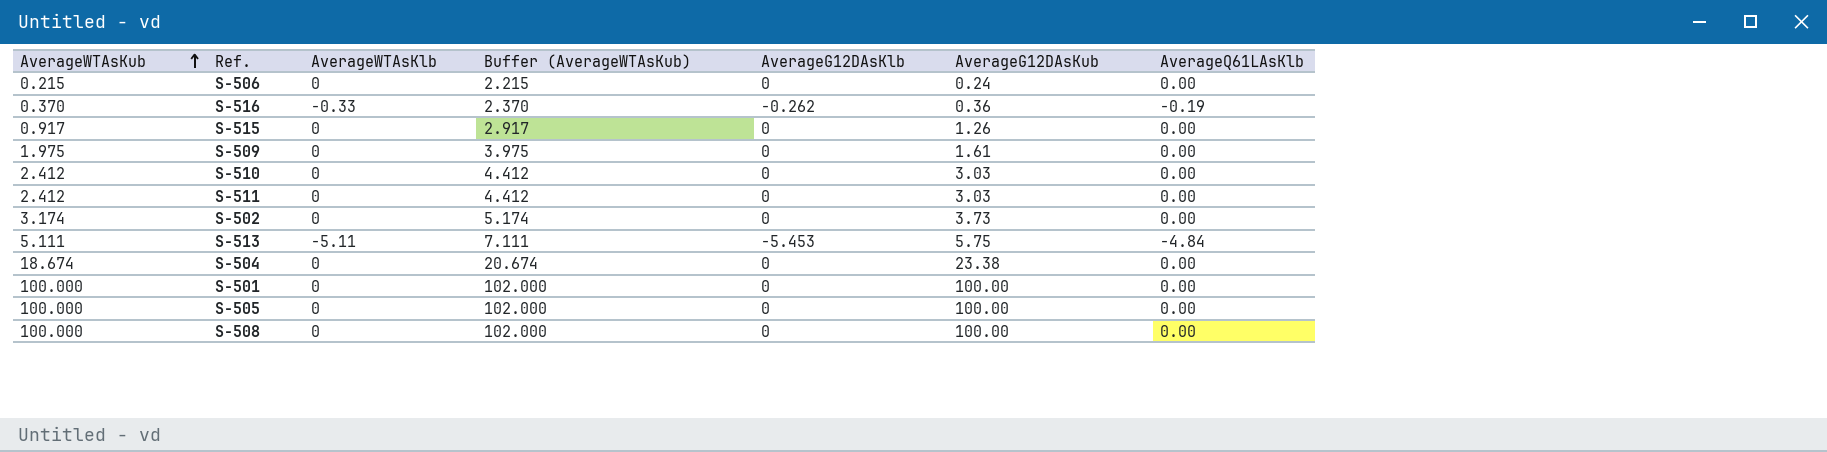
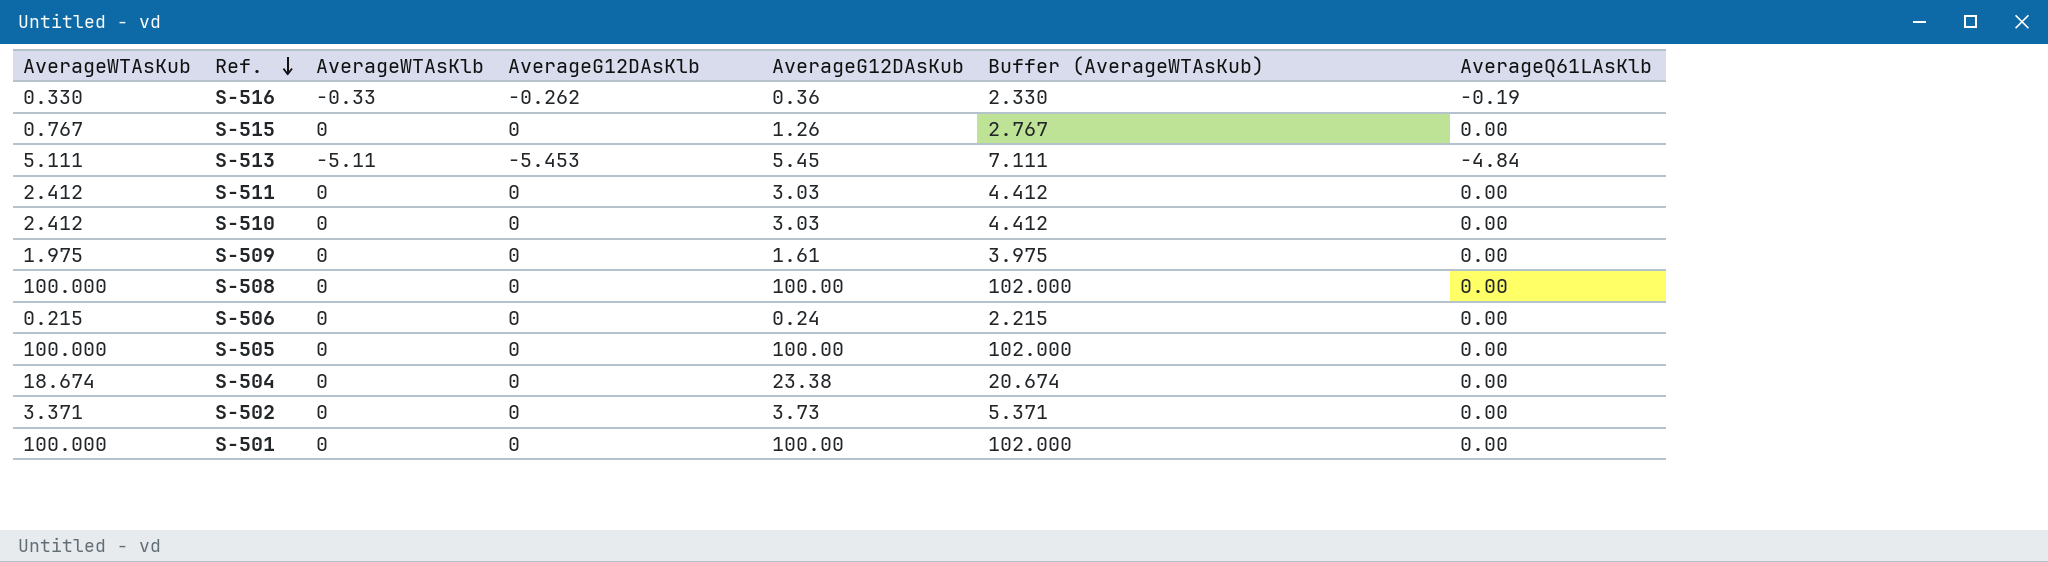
row order: AverageWTAsKub ascending -> Ref. descending
column Buffer (AverageWTAsKub) | position: 4 -> 6
S-516 | AverageWTAsKub: 0.370 -> 0.330
S-516 | Buffer (AverageWTAsKub): 2.370 -> 2.330
S-515 | AverageWTAsKub: 0.917 -> 0.767
S-515 | Buffer (AverageWTAsKub): 2.917 -> 2.767
S-513 | AverageG12DAsKub: 5.75 -> 5.45
S-502 | AverageWTAsKub: 3.174 -> 3.371
S-502 | Buffer (AverageWTAsKub): 5.174 -> 5.371

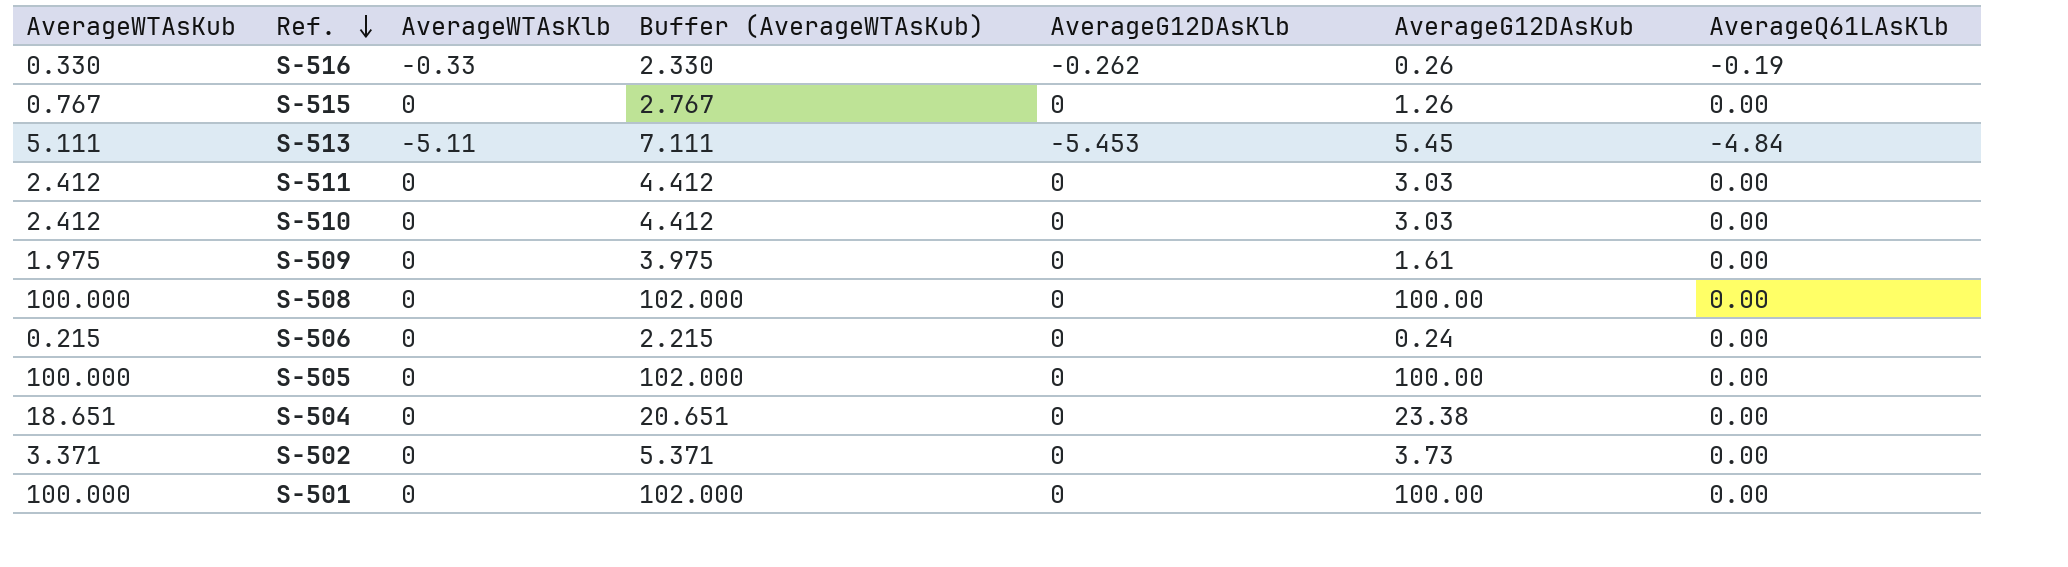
column Buffer (AverageWTAsKub) | position: 6 -> 4
S-516 | AverageG12DAsKub: 0.36 -> 0.26
S-504 | AverageWTAsKub: 18.674 -> 18.651
S-504 | Buffer (AverageWTAsKub): 20.674 -> 20.651

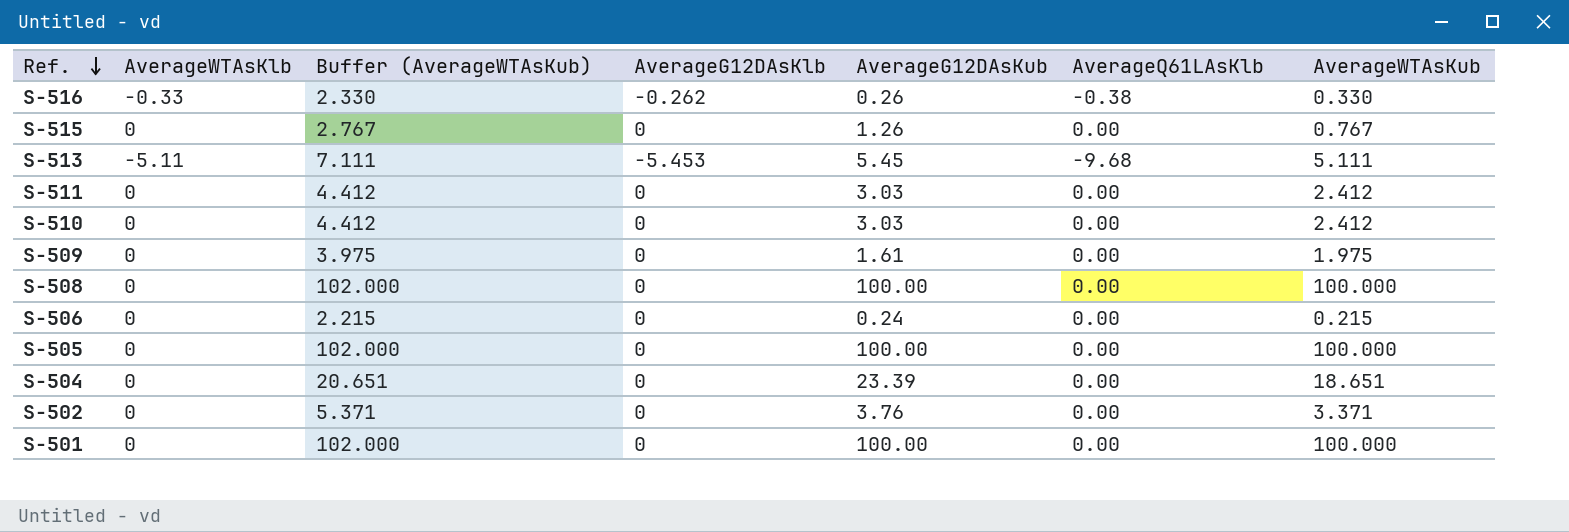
column AverageWTAsKub | position: 1 -> 7
S-516 | AverageQ61LAsKlb: -0.19 -> -0.38
S-513 | AverageQ61LAsKlb: -4.84 -> -9.68
S-504 | AverageG12DAsKub: 23.38 -> 23.39
S-502 | AverageG12DAsKub: 3.73 -> 3.76

